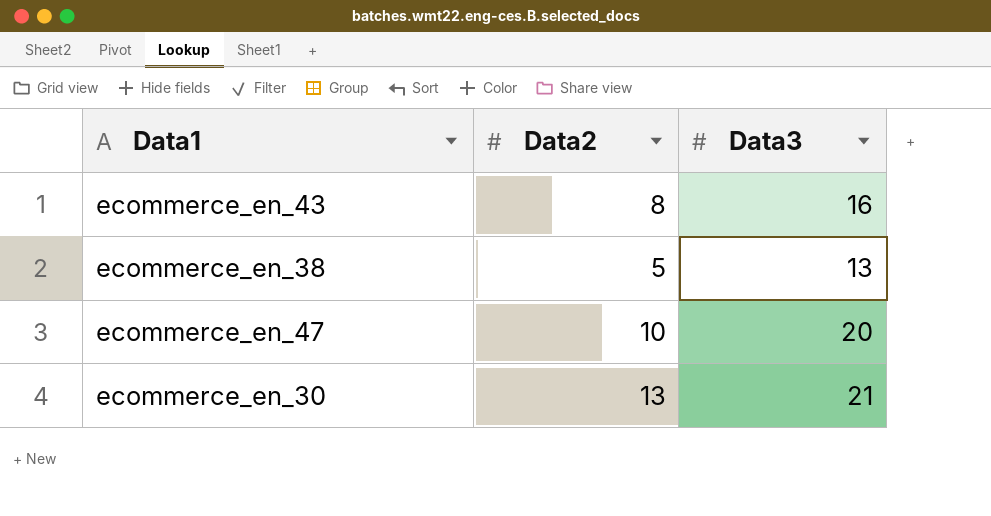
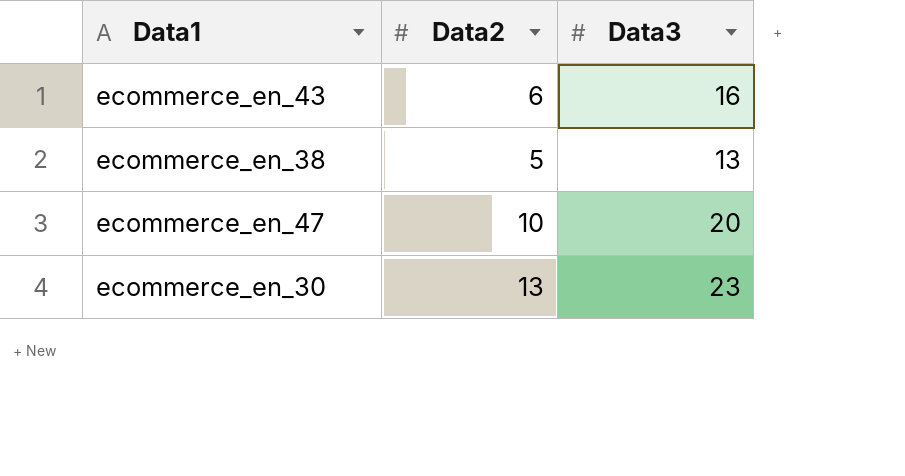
ecommerce_en_43 | Data2: 8 -> 6
ecommerce_en_30 | Data3: 21 -> 23

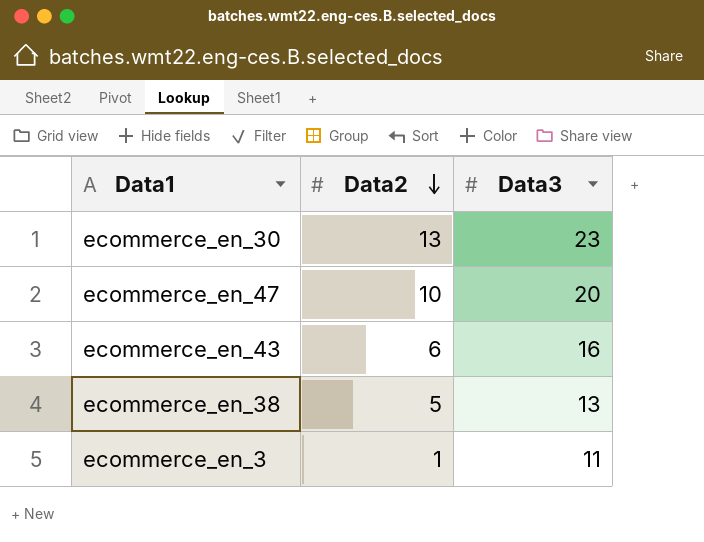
row order: none -> Data2 descending
row ecommerce_en_3: none -> 1 | 11

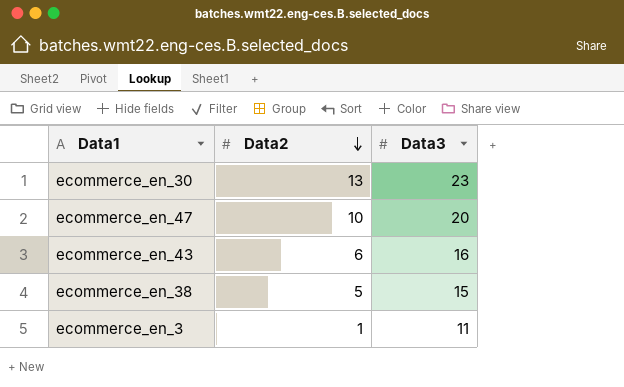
ecommerce_en_38 | Data3: 13 -> 15

